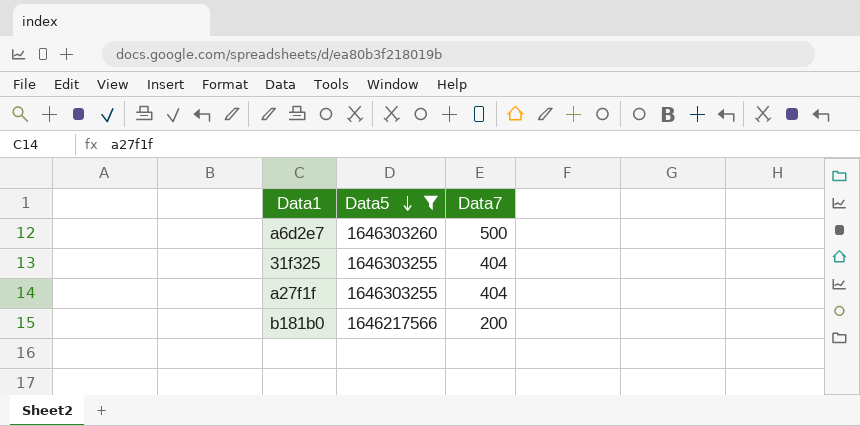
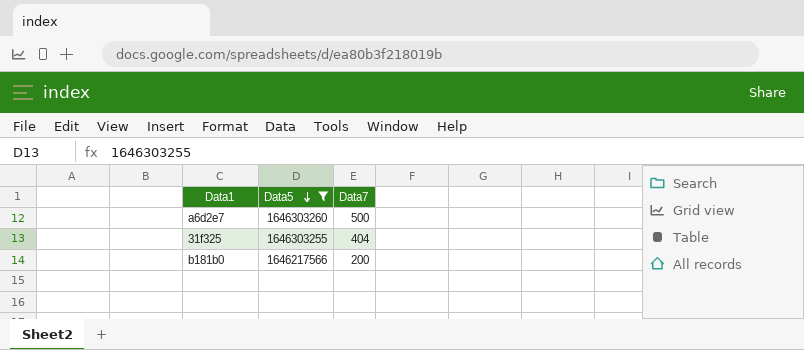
row a27f1f: 1646303255 | 404 -> none

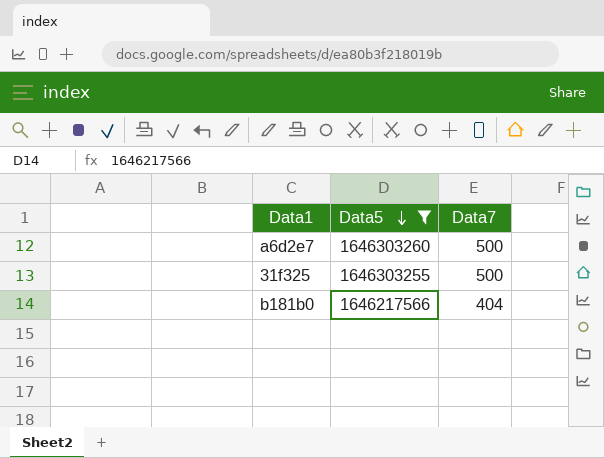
31f325 | Data7: 404 -> 500
b181b0 | Data7: 200 -> 404

